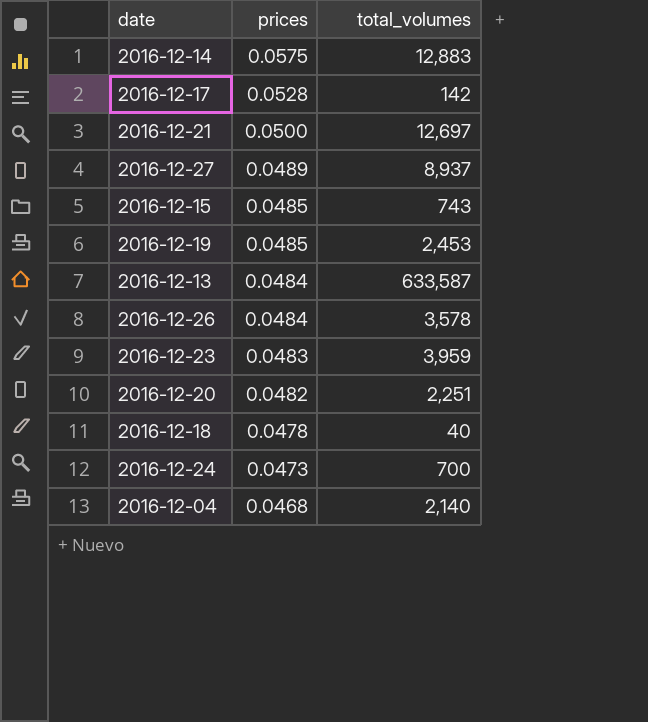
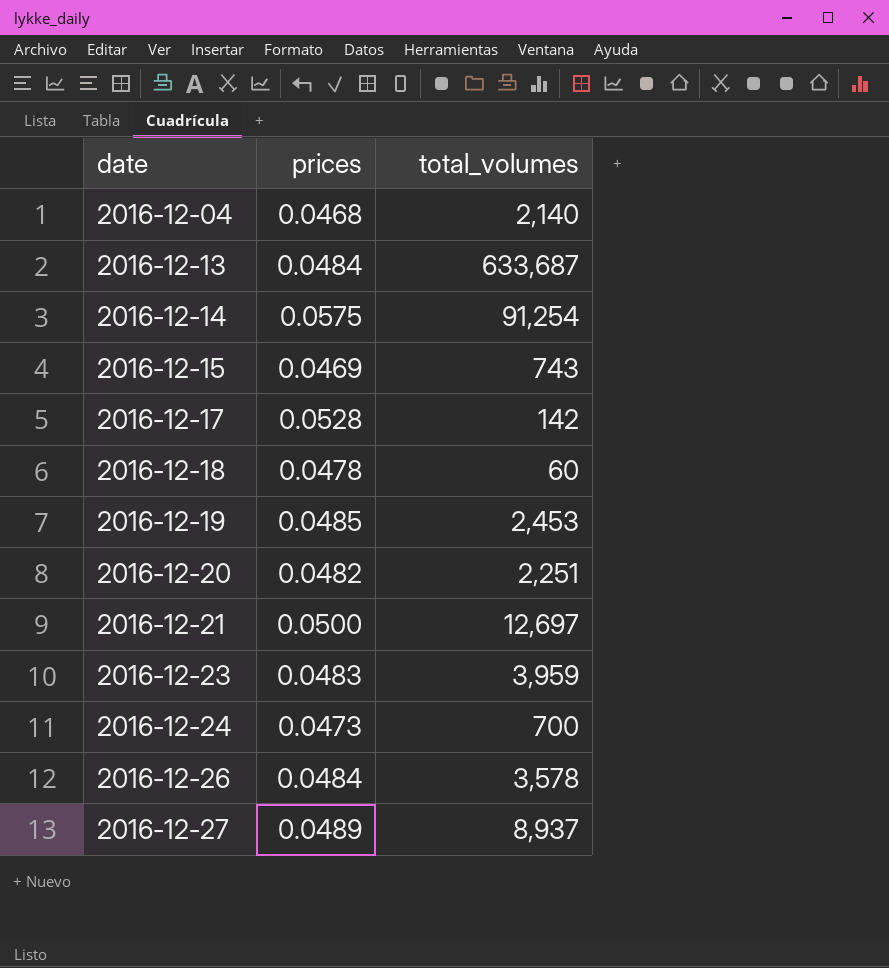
row order: prices descending -> date ascending
2016-12-13 | total_volumes: 633,587 -> 633,687
2016-12-14 | total_volumes: 12,883 -> 91,254
2016-12-15 | prices: 0.0485 -> 0.0469
2016-12-18 | total_volumes: 40 -> 60

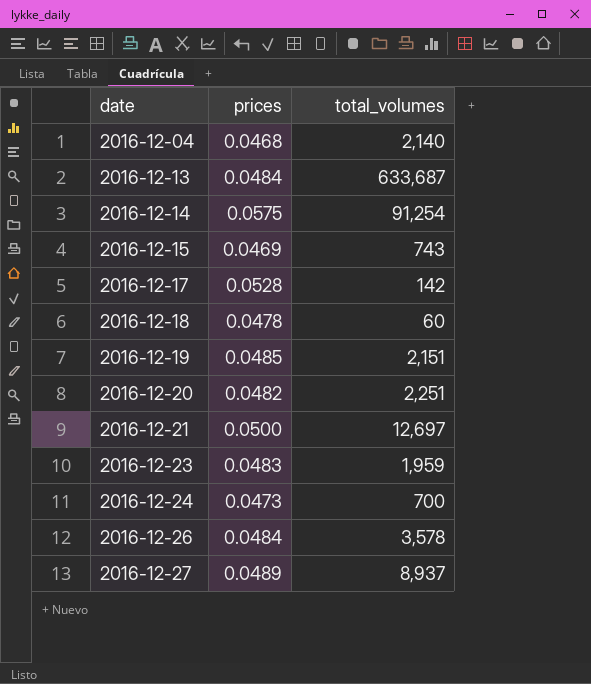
2016-12-19 | total_volumes: 2,453 -> 2,151
2016-12-23 | total_volumes: 3,959 -> 1,959

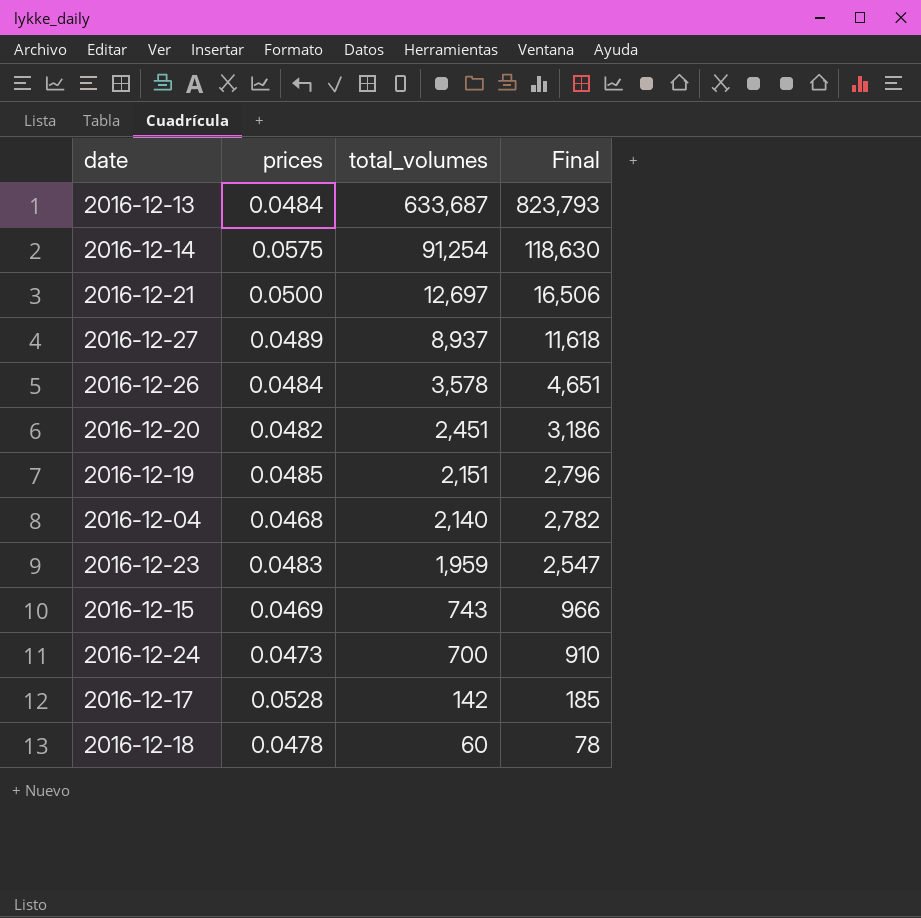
row order: date ascending -> total_volumes descending
column Final | formula: none -> [total_volumes] * 1.3
2016-12-20 | total_volumes: 2,251 -> 2,451

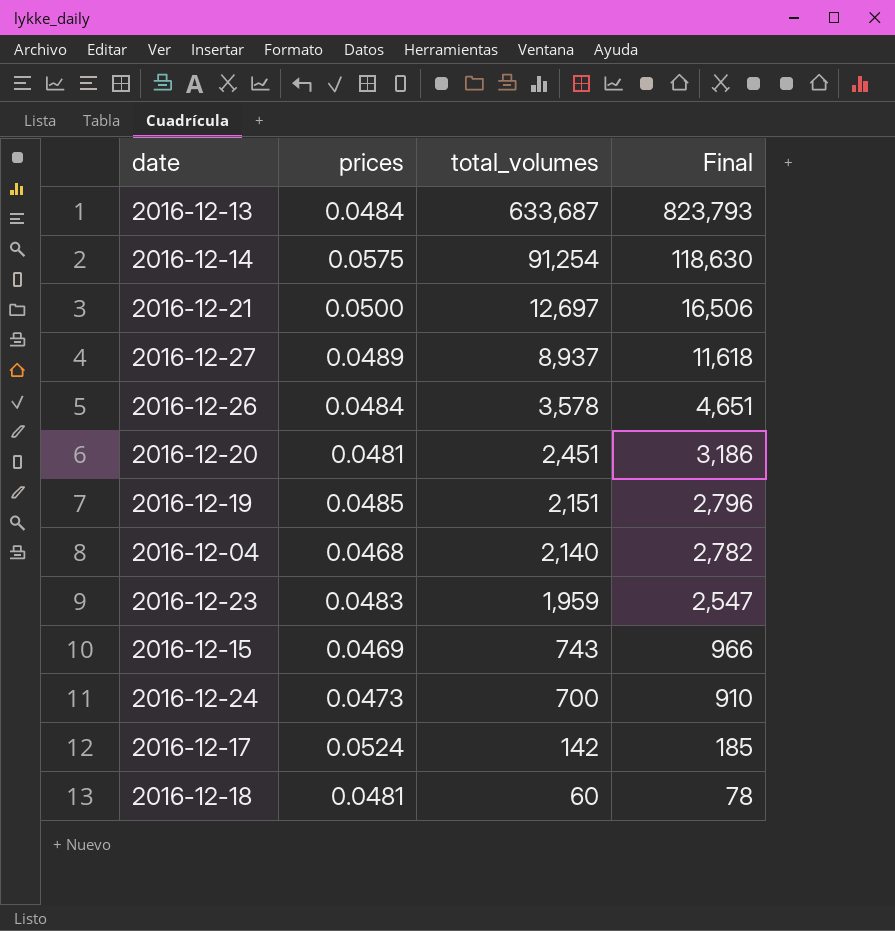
2016-12-20 | prices: 0.0482 -> 0.0481
2016-12-17 | prices: 0.0528 -> 0.0524
2016-12-18 | prices: 0.0478 -> 0.0481

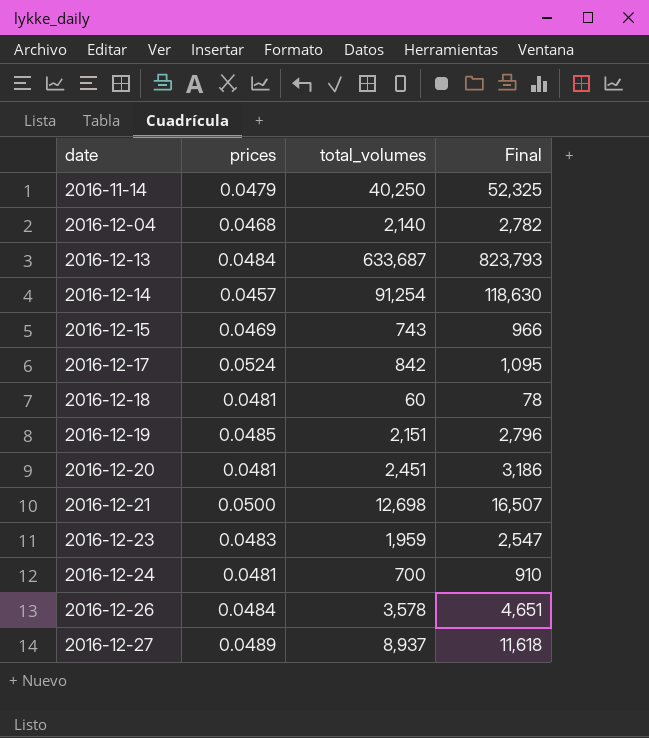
row order: total_volumes descending -> date ascending
row 2016-11-14: none -> 0.0479 | 40,250 | 52,325
2016-12-14 | prices: 0.0575 -> 0.0457
2016-12-17 | total_volumes: 142 -> 842
2016-12-17 | Final: 185 -> 1,095
2016-12-21 | total_volumes: 12,697 -> 12,698
2016-12-21 | Final: 16,506 -> 16,507
2016-12-24 | prices: 0.0473 -> 0.0481

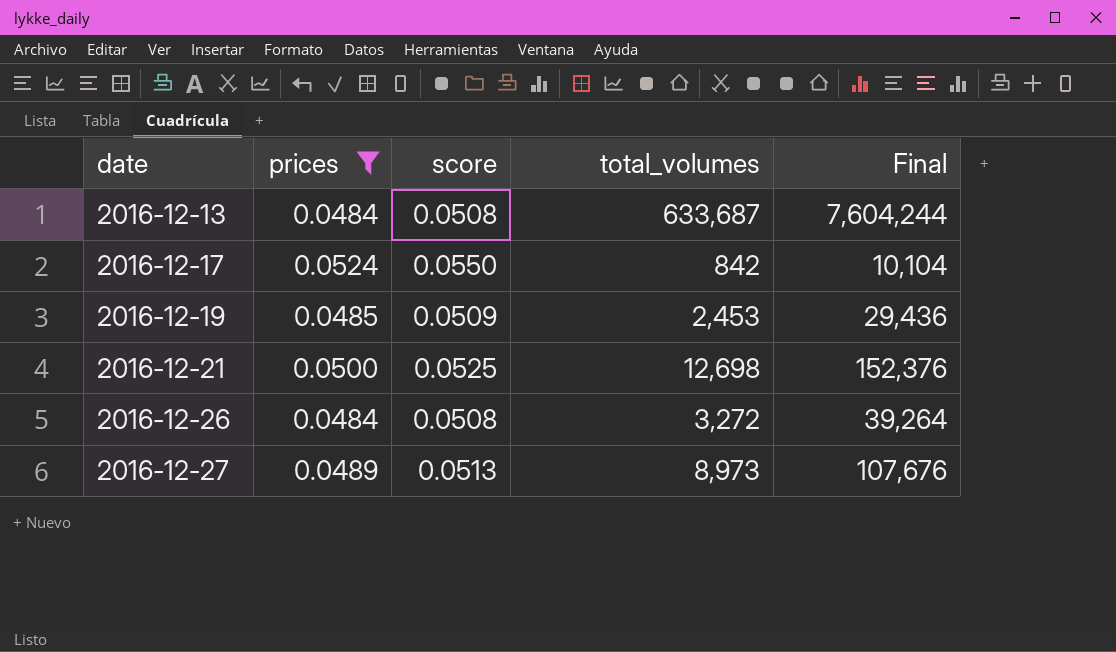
filter: none -> prices >= 0.0484
column score | formula: none -> [prices] * 1.05
column Final | formula: [total_volumes] * 1.3 -> [total_volumes] * 12
2016-12-19 | total_volumes: 2,151 -> 2,453
2016-12-26 | total_volumes: 3,578 -> 3,272
2016-12-27 | total_volumes: 8,937 -> 8,973

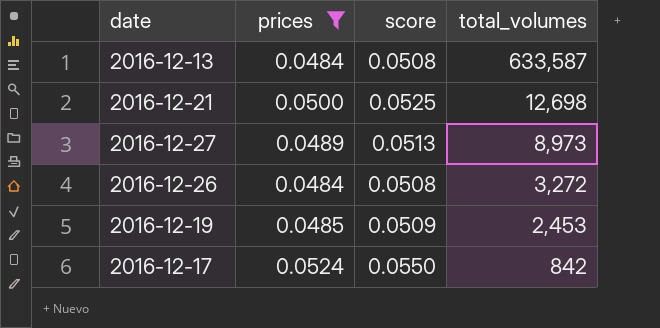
row order: date ascending -> total_volumes descending
column Final | formula: [total_volumes] * 12 -> none
2016-12-13 | total_volumes: 633,687 -> 633,587

